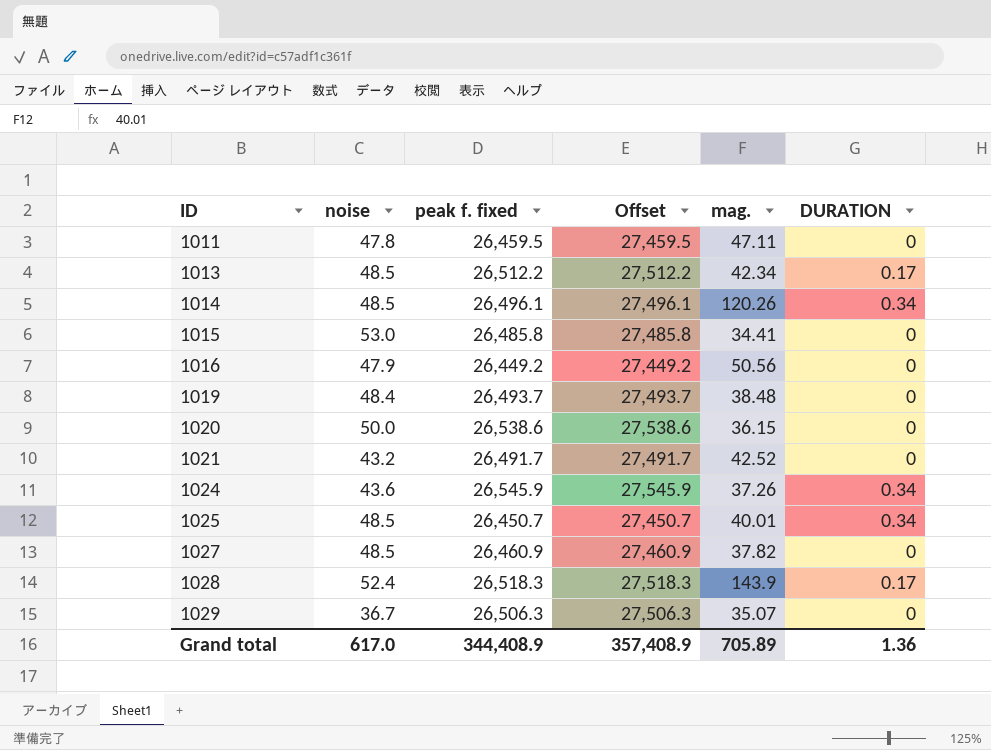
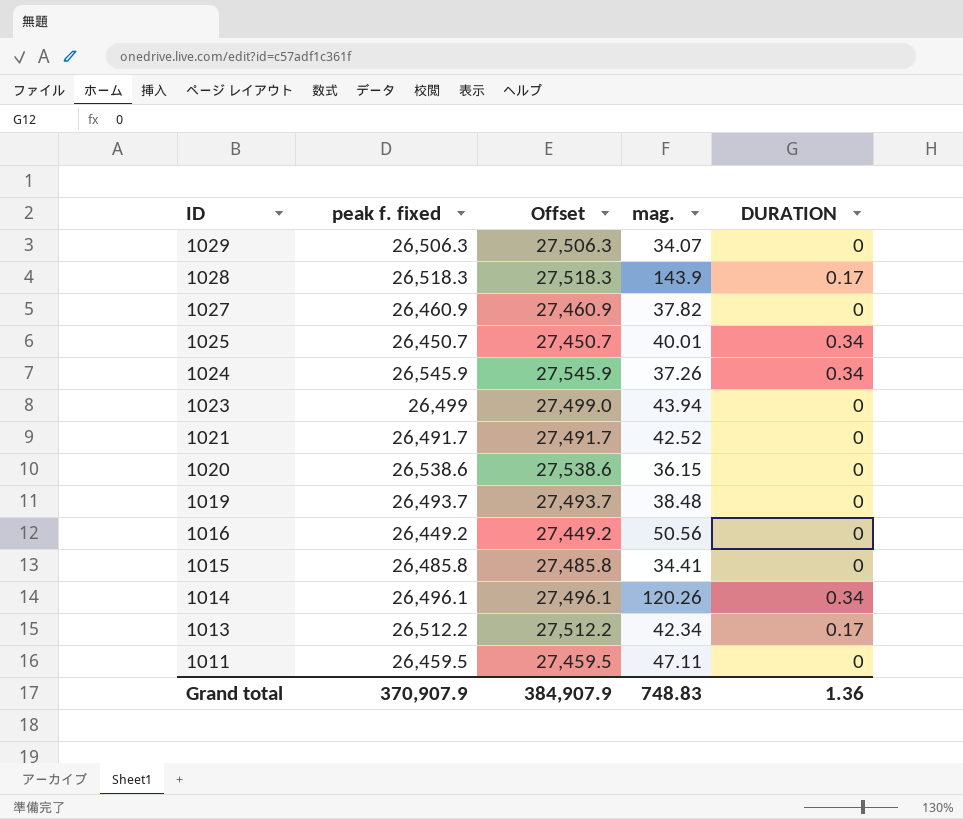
row order: ID ascending -> ID descending
column noise | position: 2 -> none
1029 | mag.: 35.07 -> 34.07
row 1023: none -> 26,499 | 27,499.0 | 43.94 | 0
Grand total | peak f. fixed: 344,408.9 -> 370,907.9
Grand total | Offset: 357,408.9 -> 384,907.9
Grand total | mag.: 705.89 -> 748.83

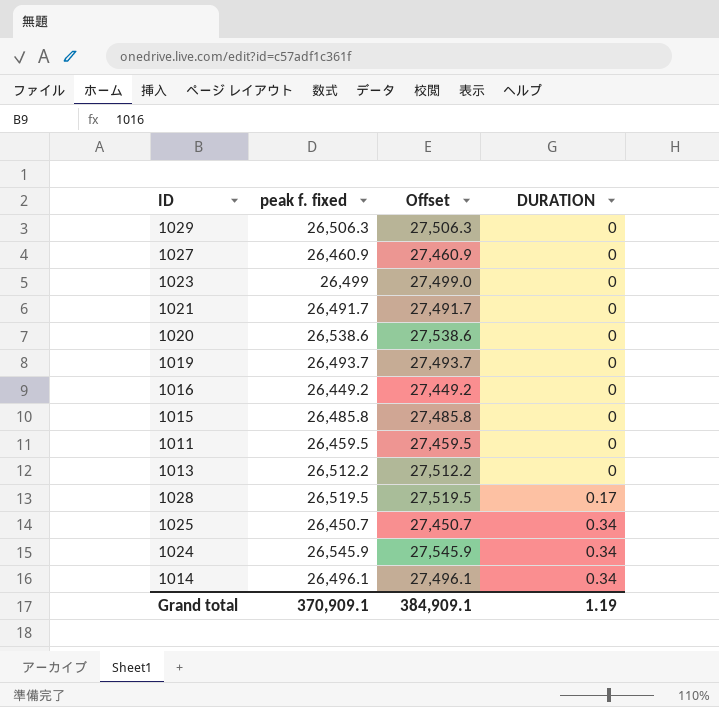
row order: ID descending -> DURATION ascending
column mag. | position: 4 -> none
1013 | DURATION: 0.17 -> 0
1028 | peak f. fixed: 26,518.3 -> 26,519.5
1028 | Offset: 27,518.3 -> 27,519.5
Grand total | peak f. fixed: 370,907.9 -> 370,909.1
Grand total | Offset: 384,907.9 -> 384,909.1
Grand total | DURATION: 1.36 -> 1.19

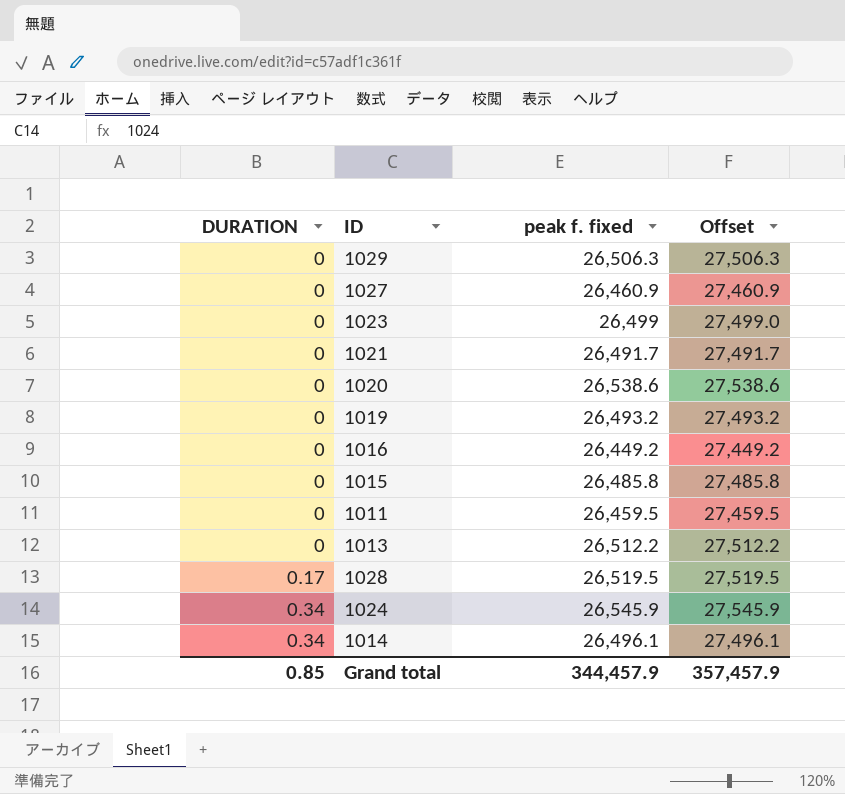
column DURATION | position: 4 -> 1
row 1025: 26,450.7 | 27,450.7 | 0.34 -> none
1019 | peak f. fixed: 26,493.7 -> 26,493.2
1019 | Offset: 27,493.7 -> 27,493.2
Grand total | DURATION: 1.19 -> 0.85
Grand total | peak f. fixed: 370,909.1 -> 344,457.9
Grand total | Offset: 384,909.1 -> 357,457.9

